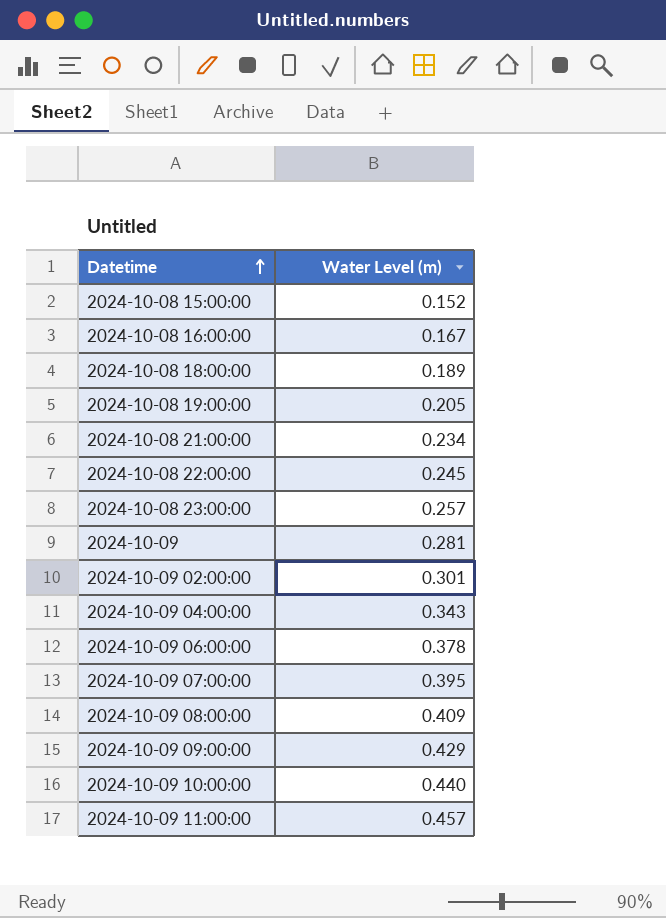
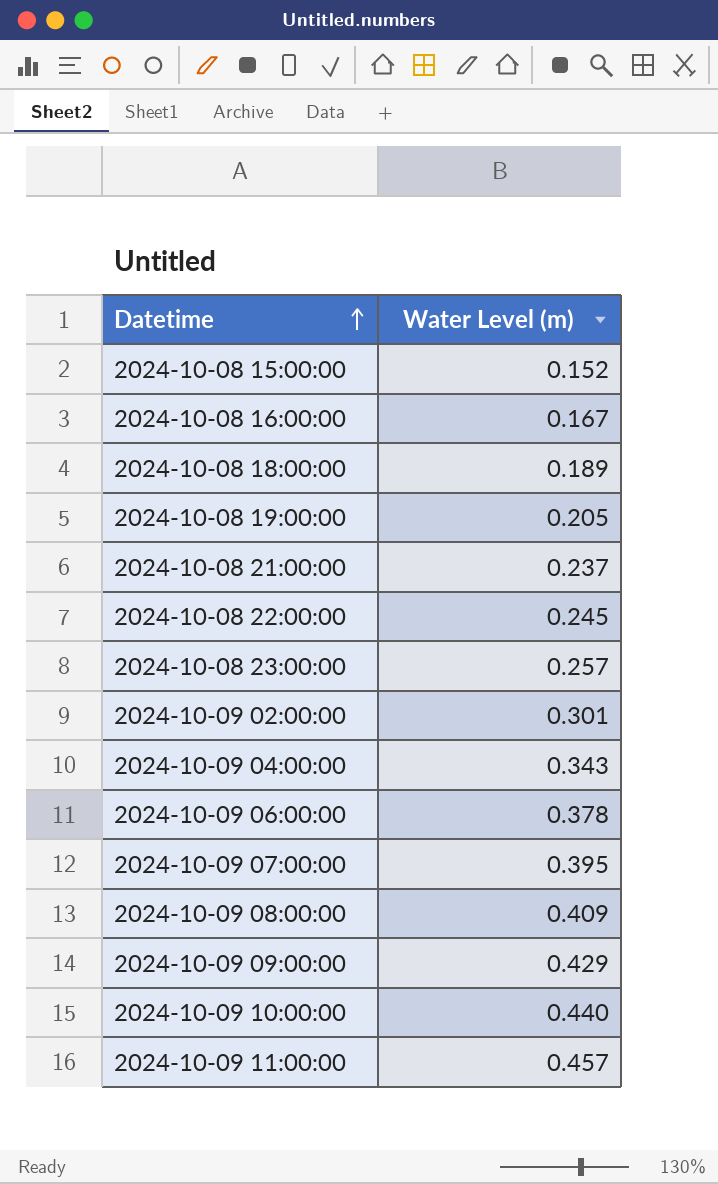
row 2024-10-09: 0.281 -> none
2024-10-08 21:00:00 | Water Level (m): 0.234 -> 0.237

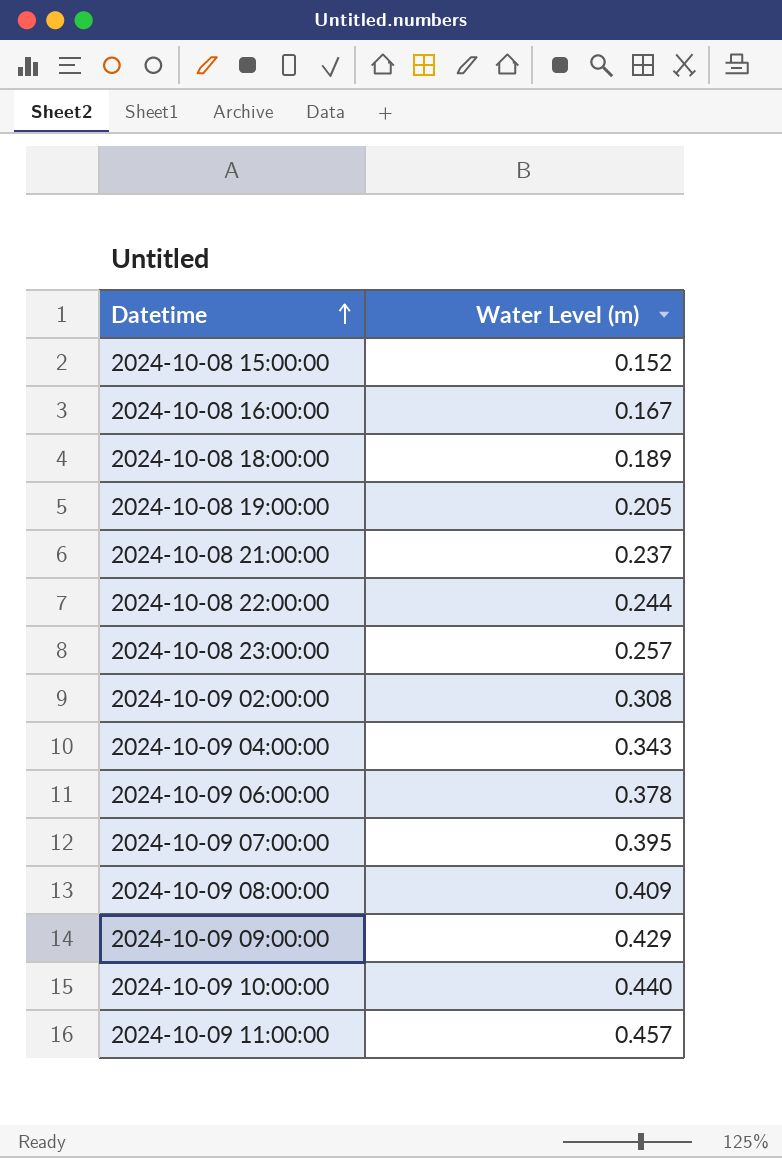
2024-10-08 22:00:00 | Water Level (m): 0.245 -> 0.244
2024-10-09 02:00:00 | Water Level (m): 0.301 -> 0.308

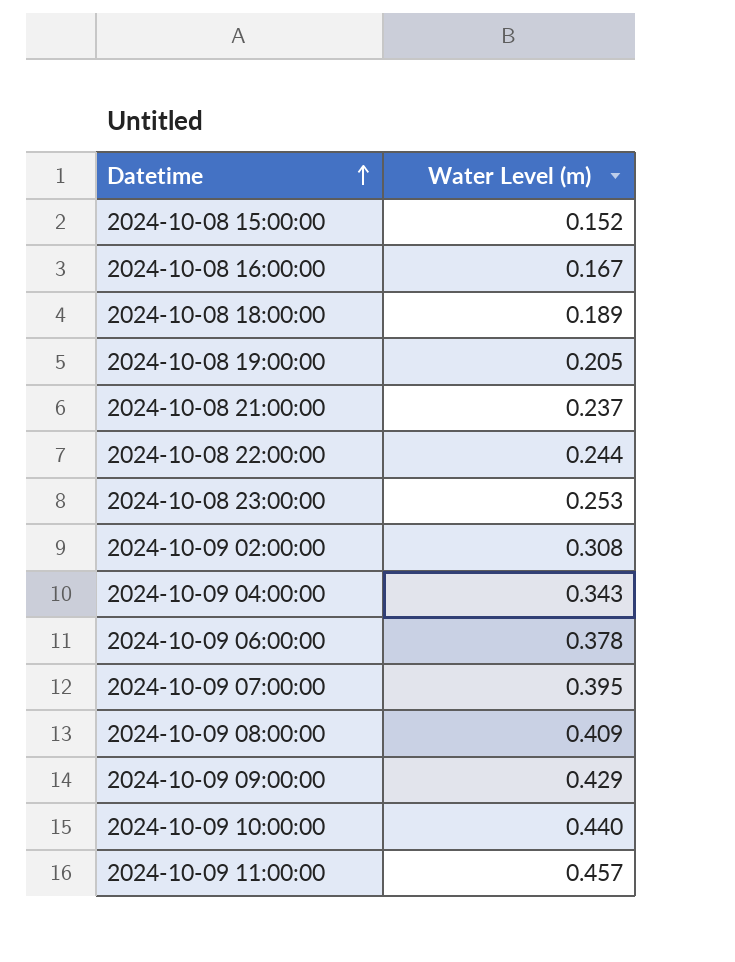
2024-10-08 23:00:00 | Water Level (m): 0.257 -> 0.253

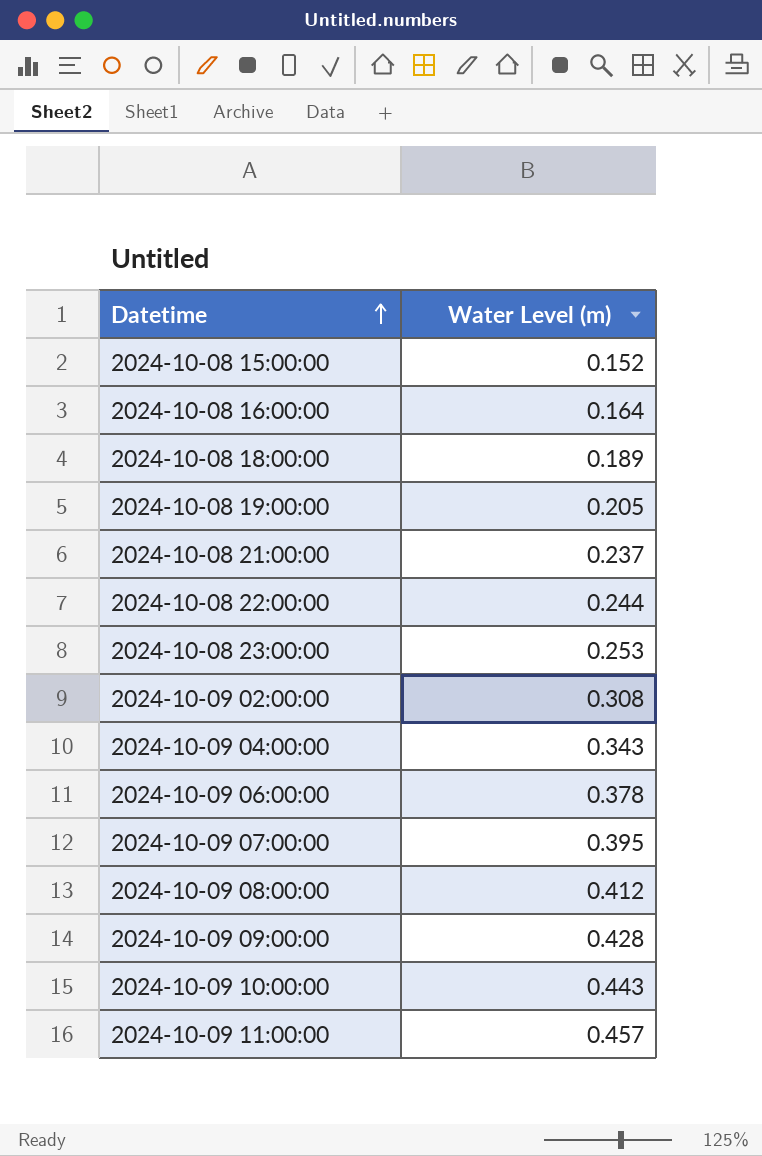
2024-10-08 16:00:00 | Water Level (m): 0.167 -> 0.164
2024-10-09 08:00:00 | Water Level (m): 0.409 -> 0.412
2024-10-09 09:00:00 | Water Level (m): 0.429 -> 0.428
2024-10-09 10:00:00 | Water Level (m): 0.440 -> 0.443

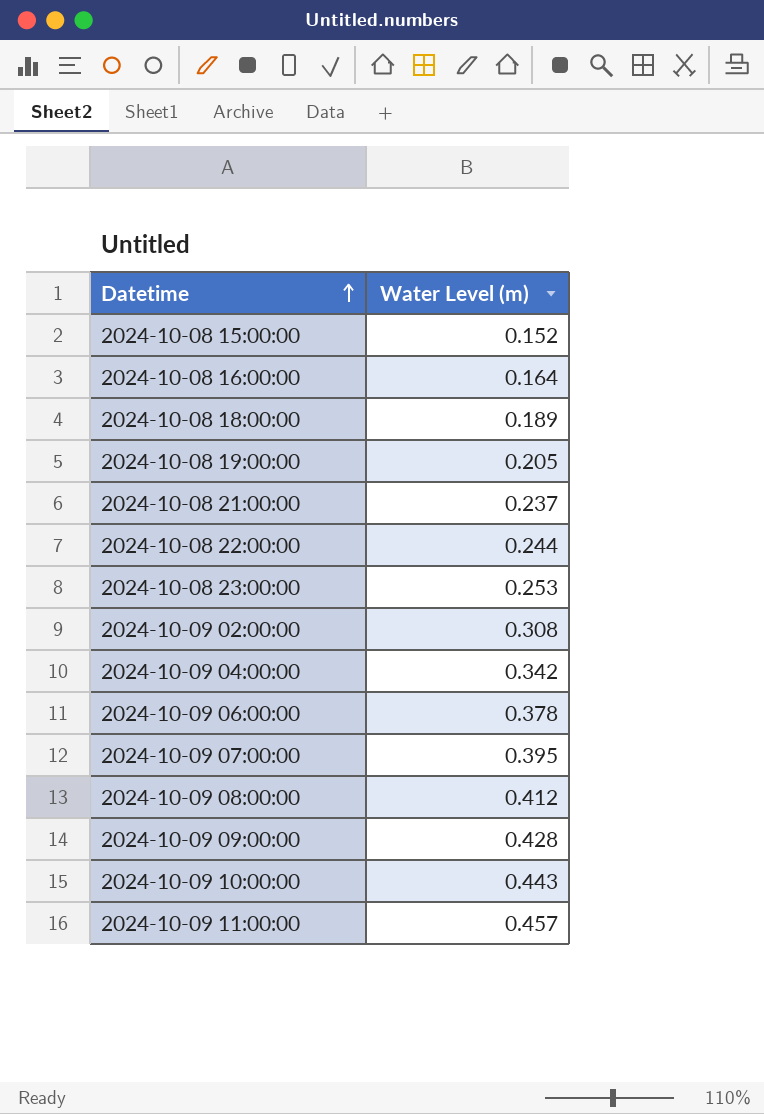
2024-10-09 04:00:00 | Water Level (m): 0.343 -> 0.342

